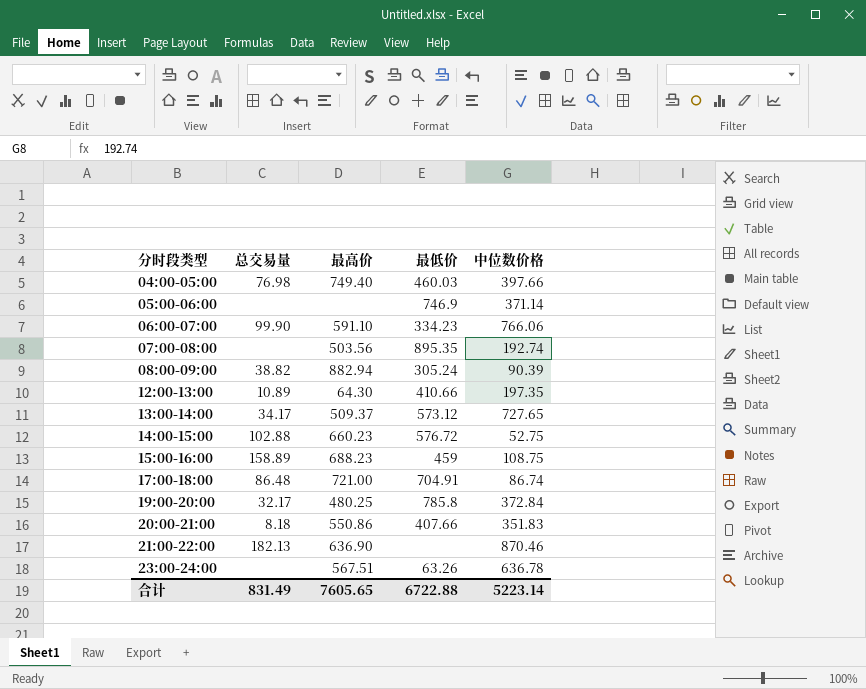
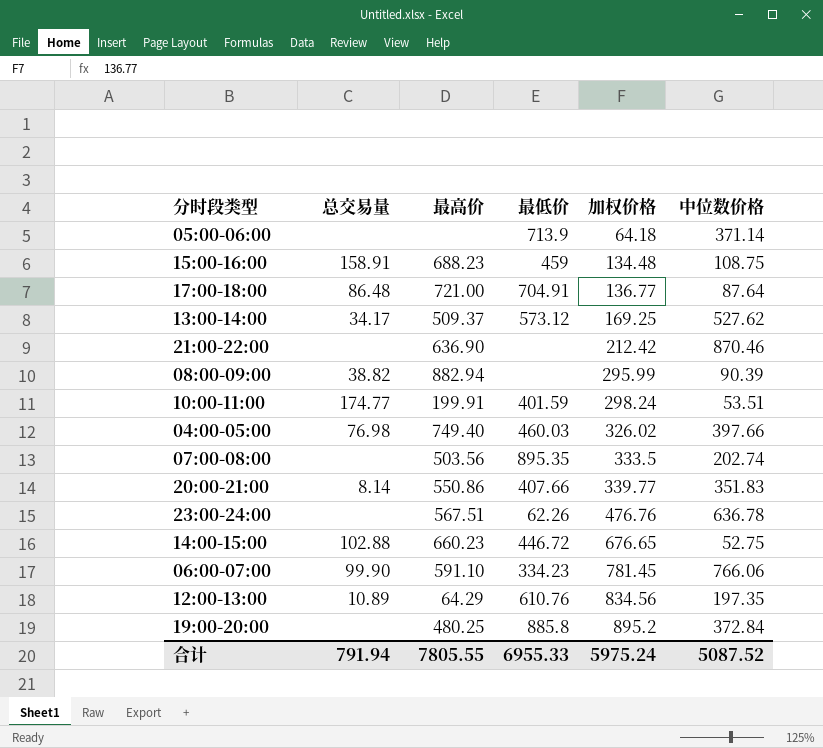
row order: 分时段类型 ascending -> 加权价格 ascending
column 加权价格 | position: none -> 5
05:00-06:00 | 最低价: 746.9 -> 713.9
15:00-16:00 | 总交易量: 158.89 -> 158.91
17:00-18:00 | 中位数价格: 86.74 -> 87.64
13:00-14:00 | 中位数价格: 727.65 -> 527.62
21:00-22:00 | 总交易量: 182.13 -> none
08:00-09:00 | 最低价: 305.24 -> none
row 10:00-11:00: none -> 174.77 | 199.91 | 401.59 | 298.24 | 53.51
07:00-08:00 | 中位数价格: 192.74 -> 202.74
20:00-21:00 | 总交易量: 8.18 -> 8.14
23:00-24:00 | 最低价: 63.26 -> 62.26
14:00-15:00 | 最低价: 576.72 -> 446.72
12:00-13:00 | 最高价: 64.30 -> 64.29
12:00-13:00 | 最低价: 410.66 -> 610.76
19:00-20:00 | 总交易量: 32.17 -> none
19:00-20:00 | 最低价: 785.8 -> 885.8
合计 | 总交易量: 831.49 -> 791.94
合计 | 最高价: 7605.65 -> 7805.55
合计 | 最低价: 6722.88 -> 6955.33
合计 | 中位数价格: 5223.14 -> 5087.52

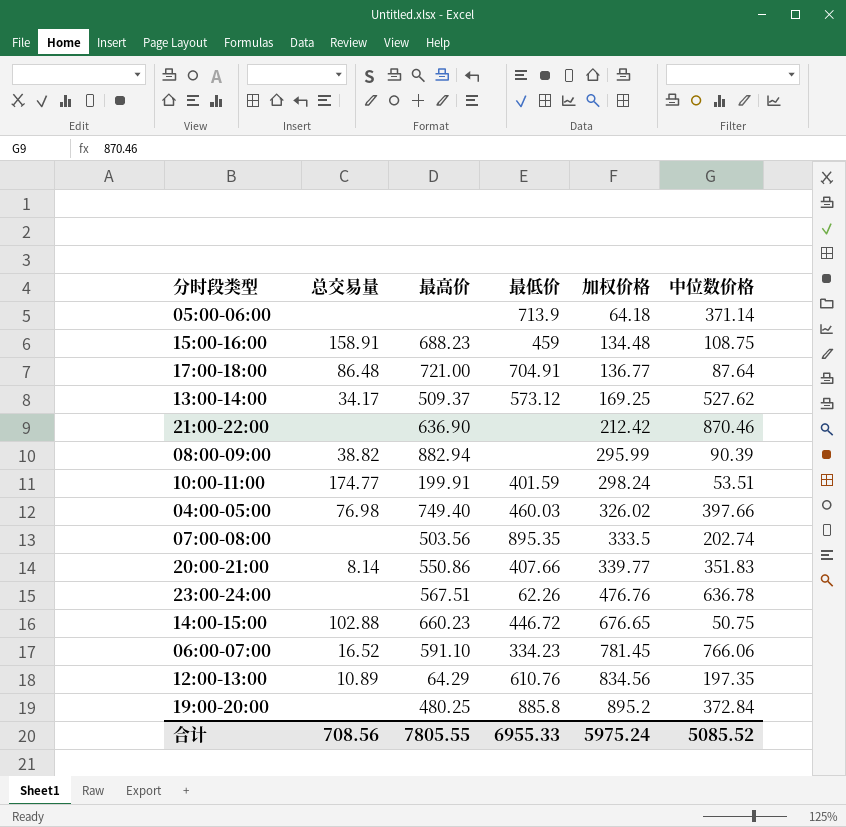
14:00-15:00 | 中位数价格: 52.75 -> 50.75
06:00-07:00 | 总交易量: 99.90 -> 16.52
合计 | 总交易量: 791.94 -> 708.56
合计 | 中位数价格: 5087.52 -> 5085.52

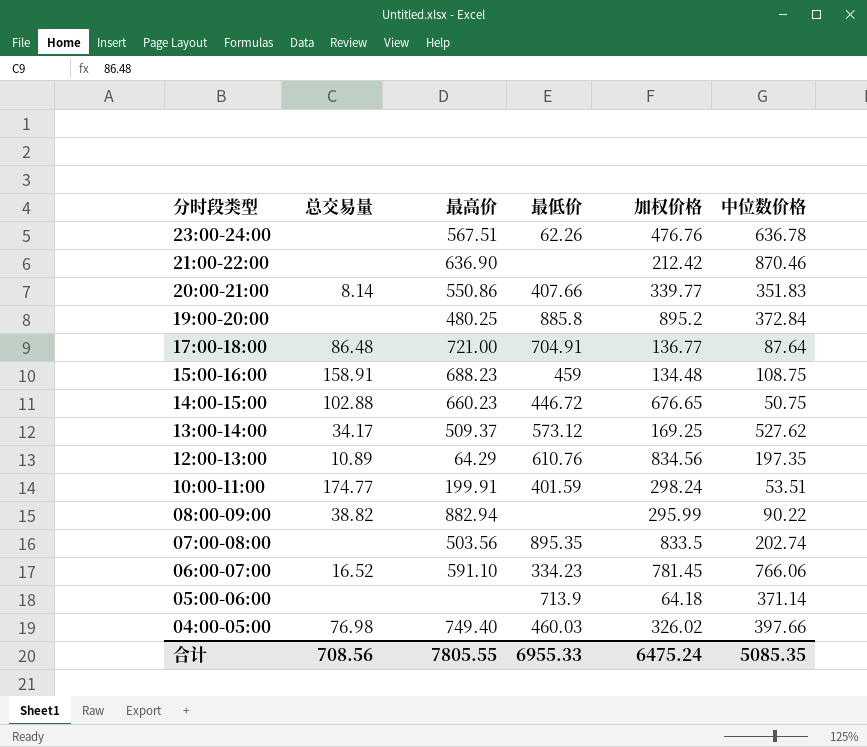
row order: 加权价格 ascending -> 分时段类型 descending
08:00-09:00 | 中位数价格: 90.39 -> 90.22
07:00-08:00 | 加权价格: 333.5 -> 833.5
合计 | 加权价格: 5975.24 -> 6475.24
合计 | 中位数价格: 5085.52 -> 5085.35

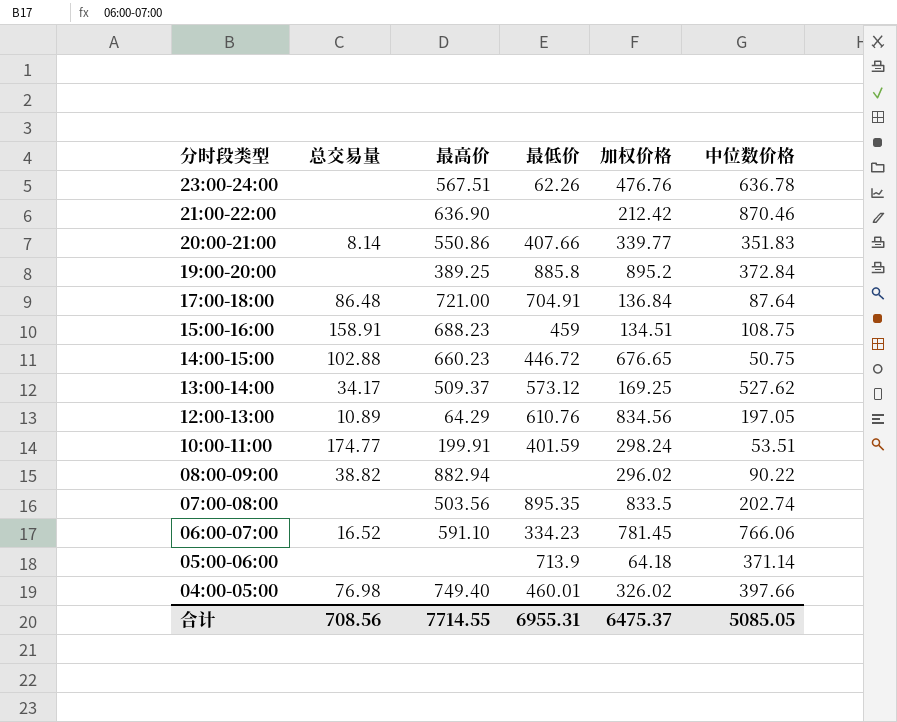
19:00-20:00 | 最高价: 480.25 -> 389.25
17:00-18:00 | 加权价格: 136.77 -> 136.84
15:00-16:00 | 加权价格: 134.48 -> 134.51
12:00-13:00 | 中位数价格: 197.35 -> 197.05
08:00-09:00 | 加权价格: 295.99 -> 296.02
04:00-05:00 | 最低价: 460.03 -> 460.01
合计 | 最高价: 7805.55 -> 7714.55
合计 | 最低价: 6955.33 -> 6955.31
合计 | 加权价格: 6475.24 -> 6475.37
合计 | 中位数价格: 5085.35 -> 5085.05

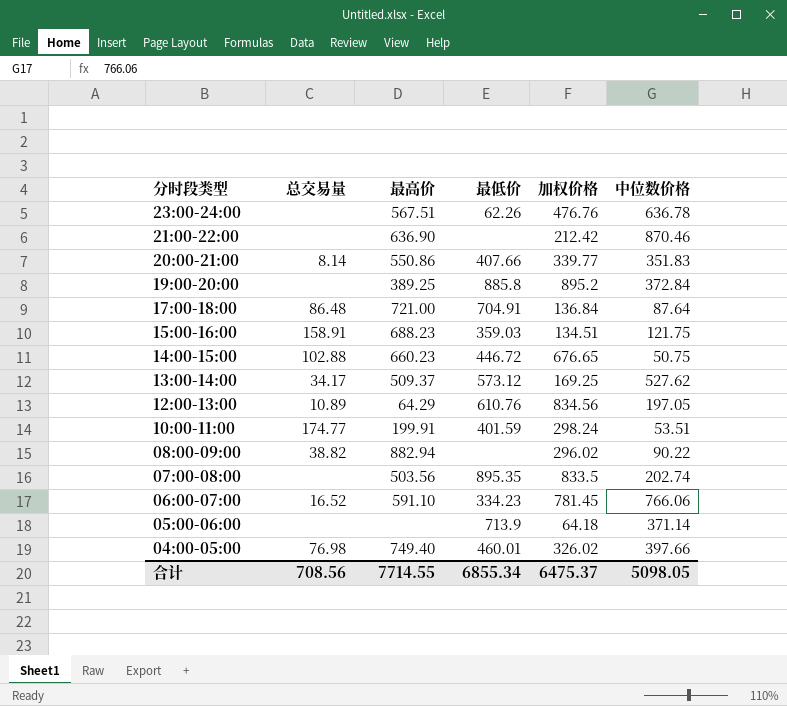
15:00-16:00 | 最低价: 459 -> 359.03
15:00-16:00 | 中位数价格: 108.75 -> 121.75
合计 | 最低价: 6955.31 -> 6855.34
合计 | 中位数价格: 5085.05 -> 5098.05

